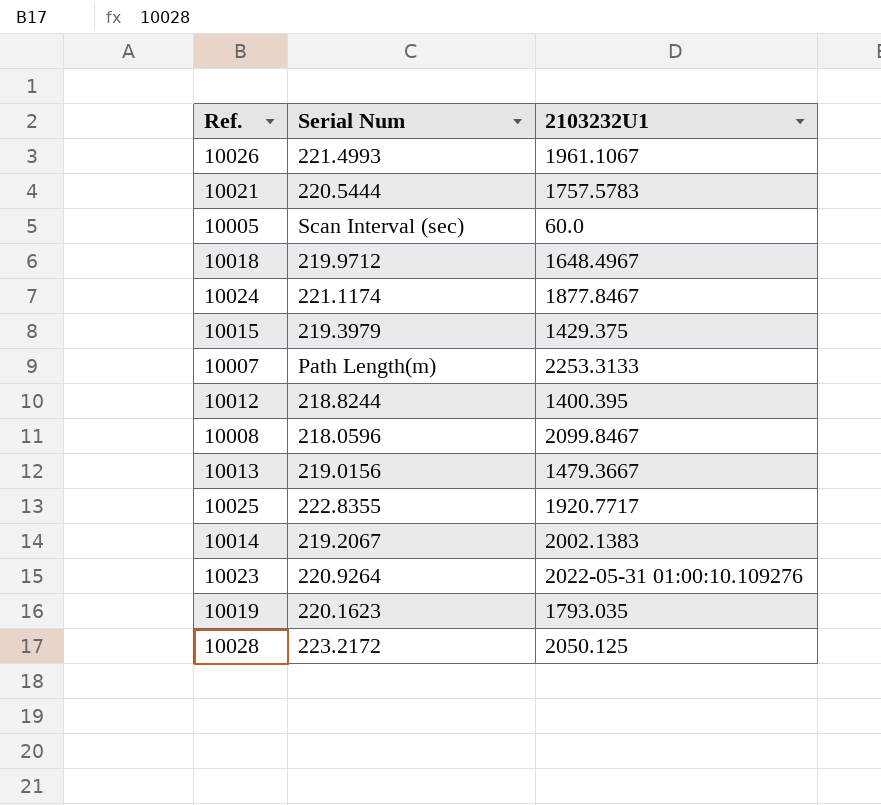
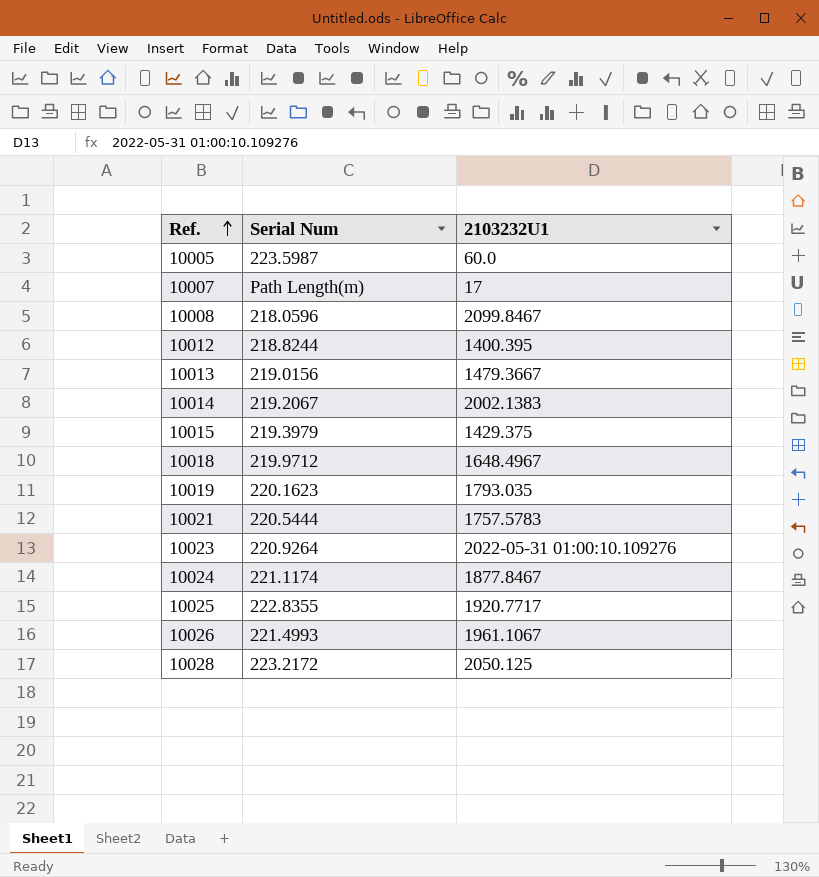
row order: none -> Ref. ascending
10005 | Serial Num: Scan Interval (sec) -> 223.5987
10007 | 2103232U1: 2253.3133 -> 17

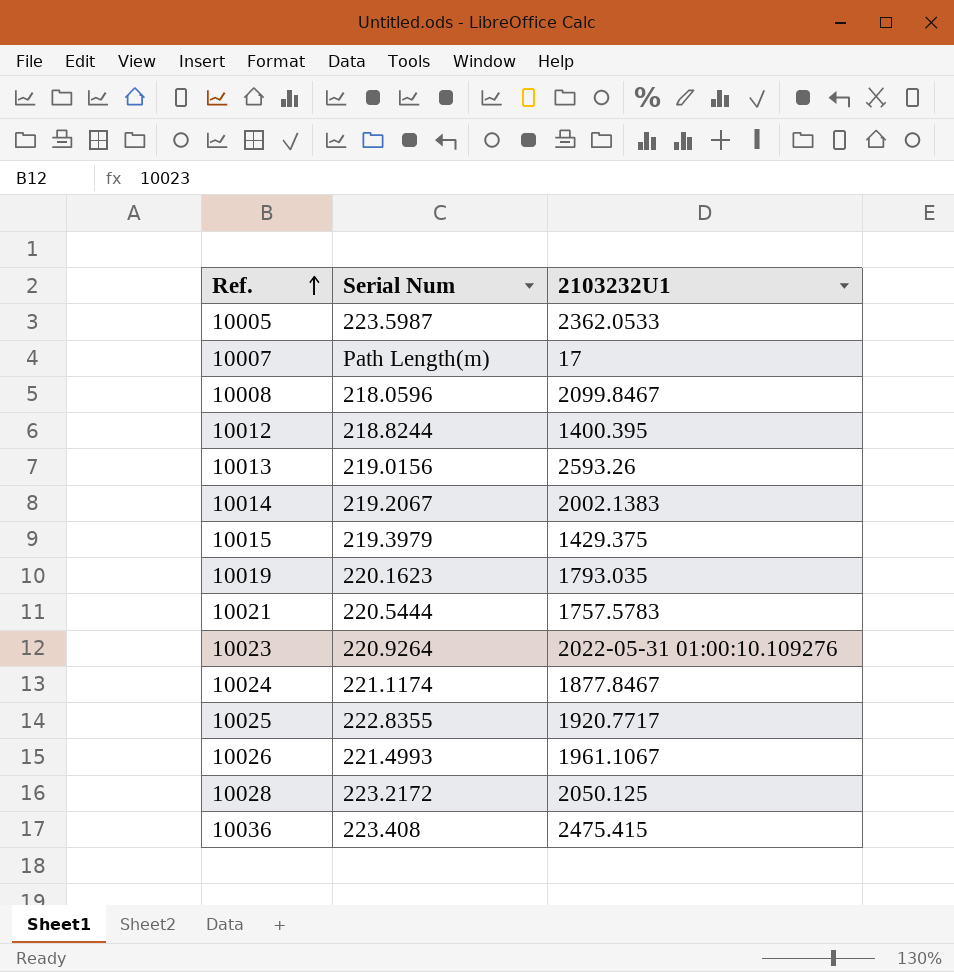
row 10018: 219.9712 | 1648.4967 -> none
10005 | 2103232U1: 60.0 -> 2362.0533
10013 | 2103232U1: 1479.3667 -> 2593.26
row 10036: none -> 223.408 | 2475.415

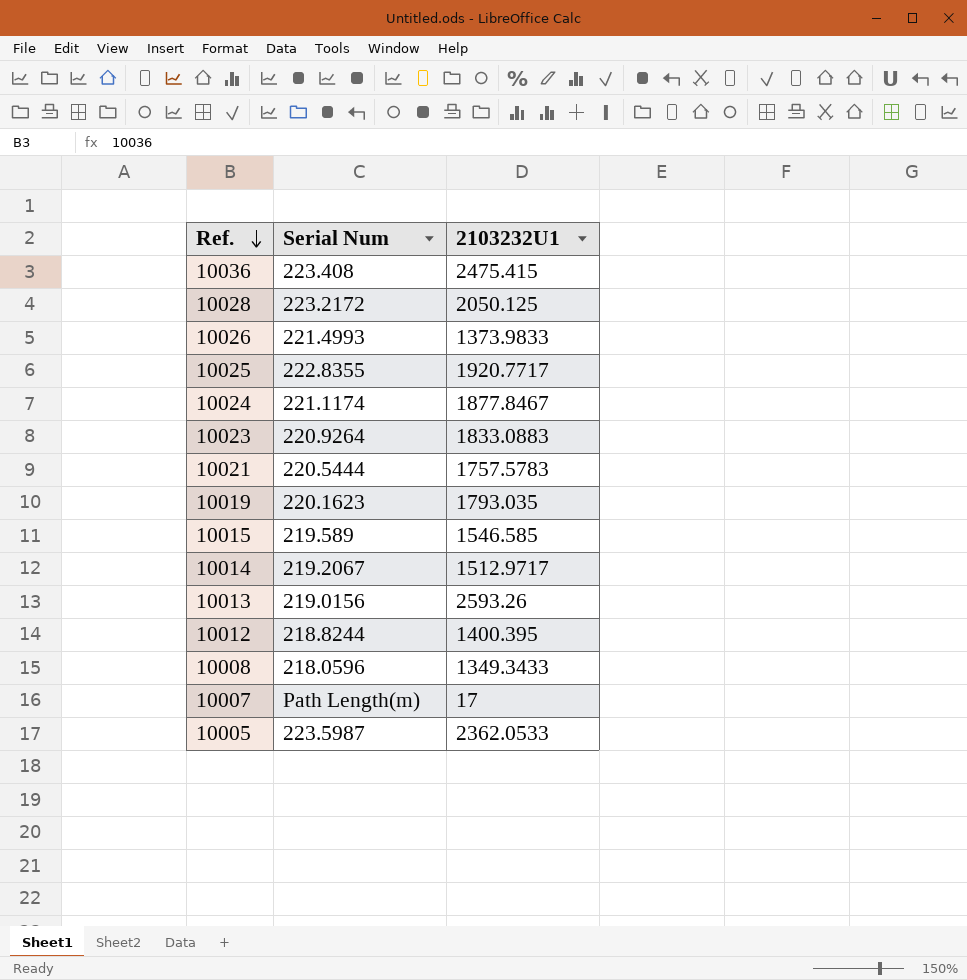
row order: Ref. ascending -> Ref. descending
10026 | 2103232U1: 1961.1067 -> 1373.9833
10023 | 2103232U1: 2022-05-31 01:00:10.109276 -> 1833.0883
10015 | Serial Num: 219.3979 -> 219.589
10015 | 2103232U1: 1429.375 -> 1546.585
10014 | 2103232U1: 2002.1383 -> 1512.9717
10008 | 2103232U1: 2099.8467 -> 1349.3433

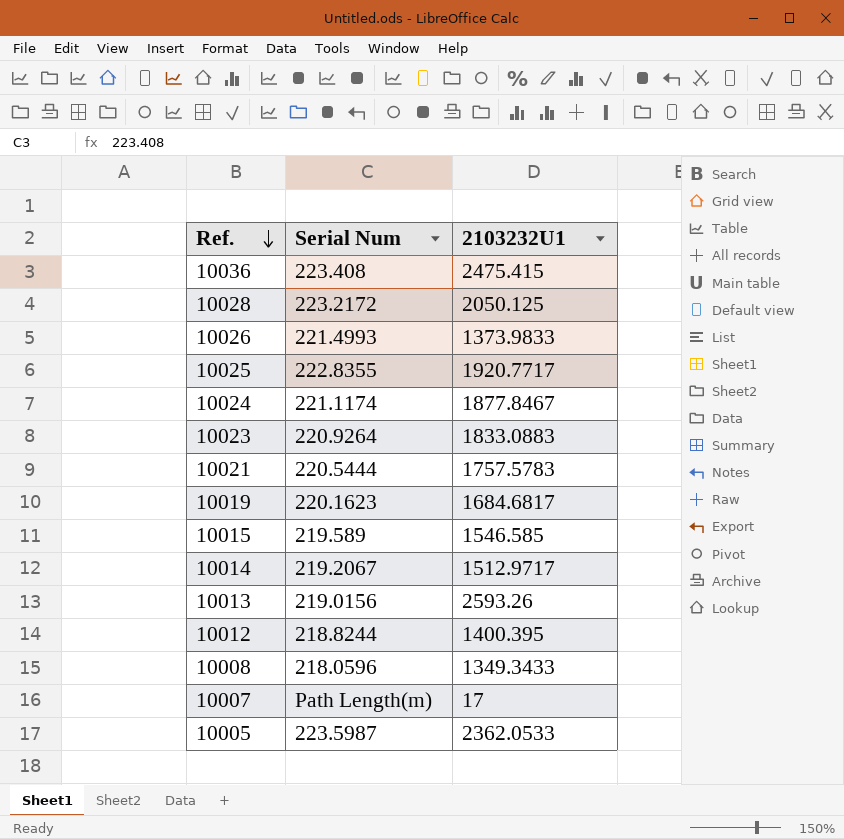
10019 | 2103232U1: 1793.035 -> 1684.6817

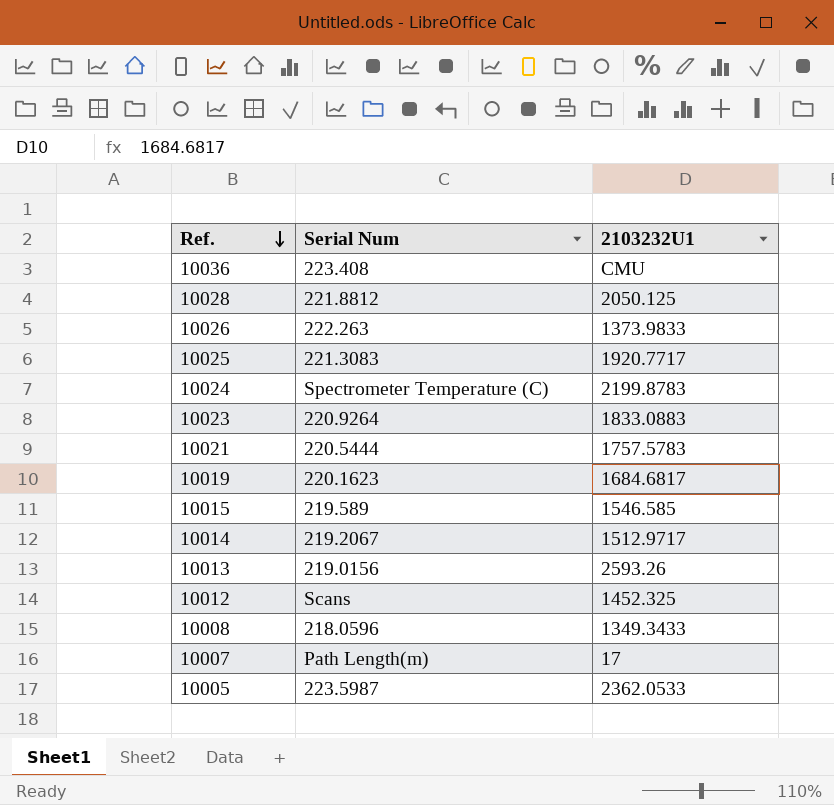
10036 | 2103232U1: 2475.415 -> CMU
10028 | Serial Num: 223.2172 -> 221.8812
10026 | Serial Num: 221.4993 -> 222.263
10025 | Serial Num: 222.8355 -> 221.3083
10024 | Serial Num: 221.1174 -> Spectrometer Temperature (C)
10024 | 2103232U1: 1877.8467 -> 2199.8783
10012 | Serial Num: 218.8244 -> Scans
10012 | 2103232U1: 1400.395 -> 1452.325

